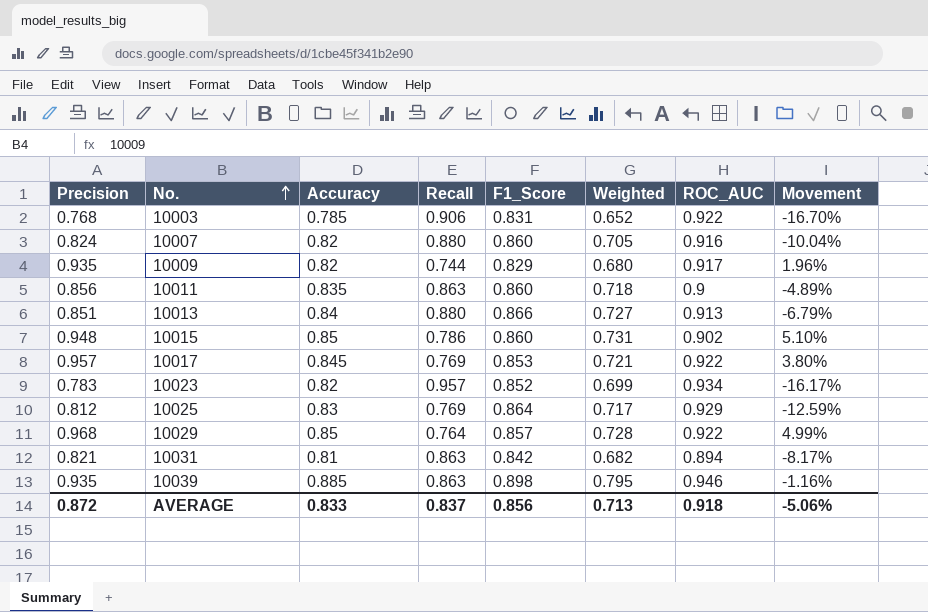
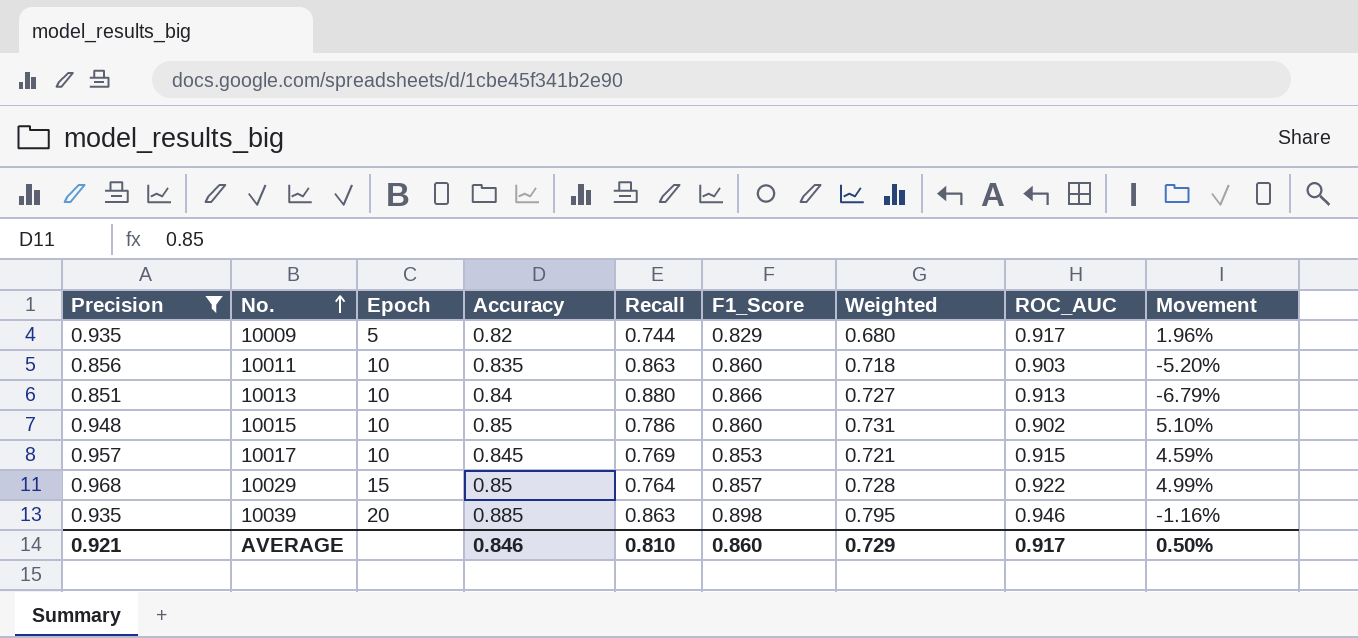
filter: none -> Precision >= 0.851
column Epoch | position: none -> 3
10011 | ROC_AUC: 0.9 -> 0.903
10011 | Movement: -4.89% -> -5.20%
10017 | ROC_AUC: 0.922 -> 0.915
10017 | Movement: 3.80% -> 4.59%
AVERAGE | Precision: 0.872 -> 0.921
AVERAGE | Accuracy: 0.833 -> 0.846
AVERAGE | Recall: 0.837 -> 0.810
AVERAGE | F1_Score: 0.856 -> 0.860
AVERAGE | Weighted: 0.713 -> 0.729
AVERAGE | ROC_AUC: 0.918 -> 0.917
AVERAGE | Movement: -5.06% -> 0.50%

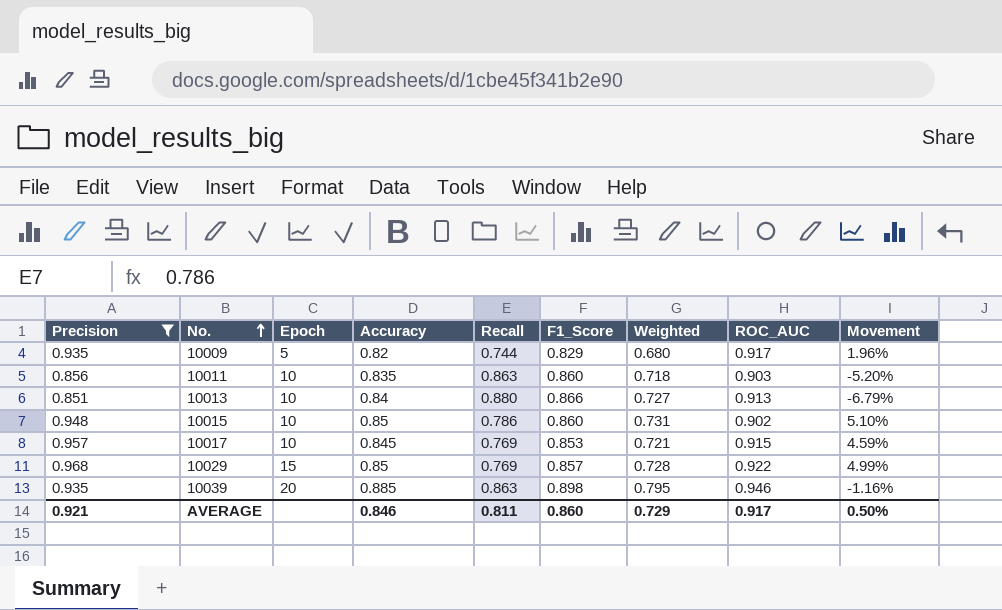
10029 | Recall: 0.764 -> 0.769
AVERAGE | Recall: 0.810 -> 0.811

